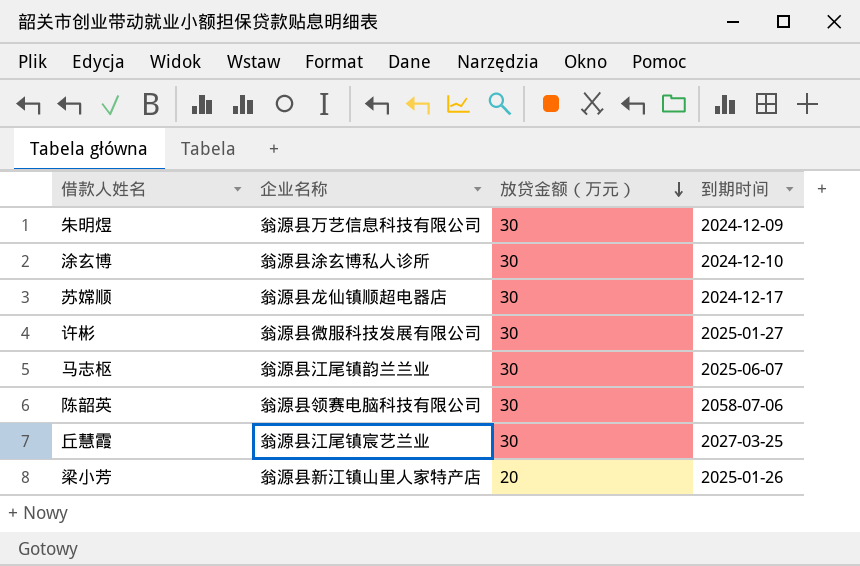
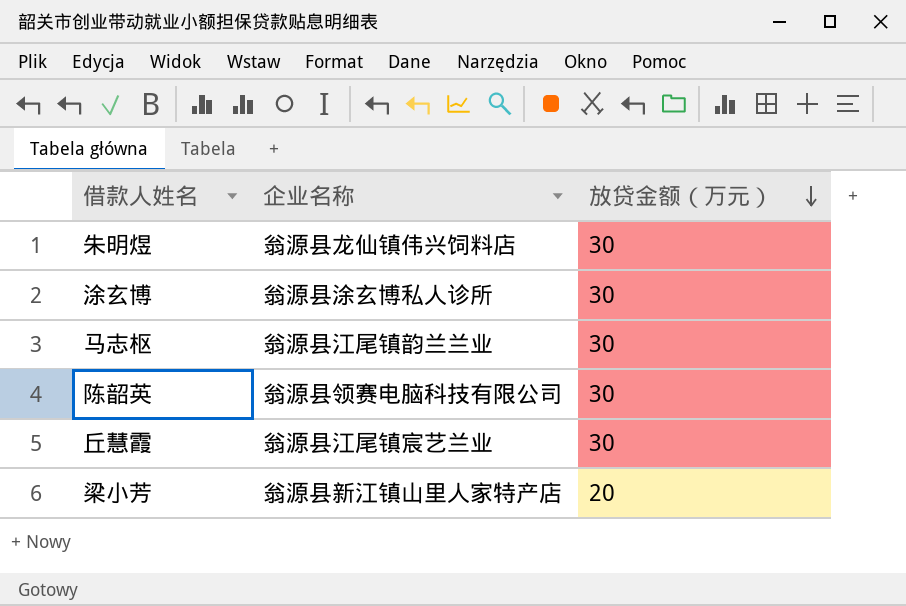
column 到期时间 | position: 4 -> none
row 苏嫦顺: 翁源县龙仙镇顺超电器店 | 30 | 2024-12-17 -> none
row 许彬: 翁源县微服科技发展有限公司 | 30 | 2025-01-27 -> none
朱明煜 | 企业名称: 翁源县万艺信息科技有限公司 -> 翁源县龙仙镇伟兴饲料店

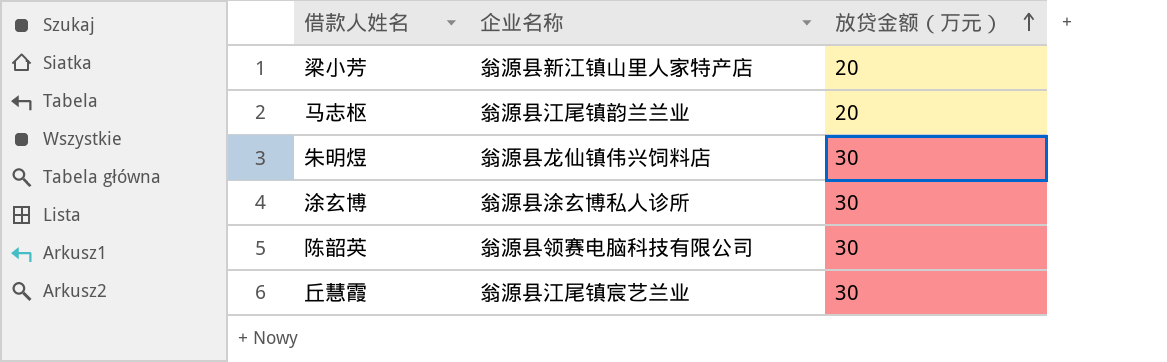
row order: 放贷金额（万元） descending -> 放贷金额（万元） ascending
马志枢 | 放贷金额（万元）: 30 -> 20

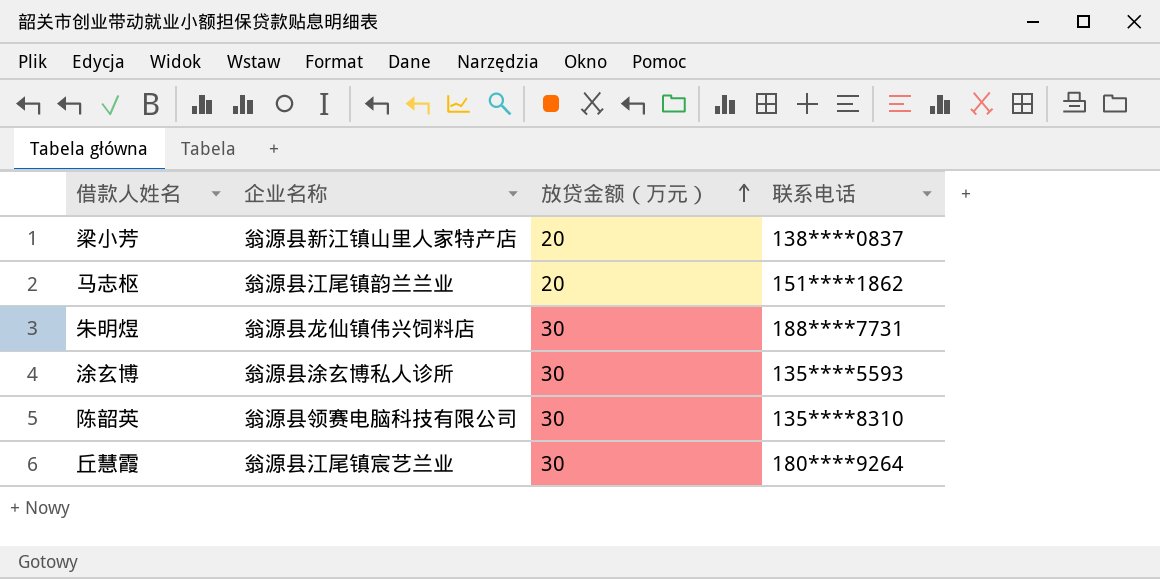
column 联系电话 | position: none -> 4

